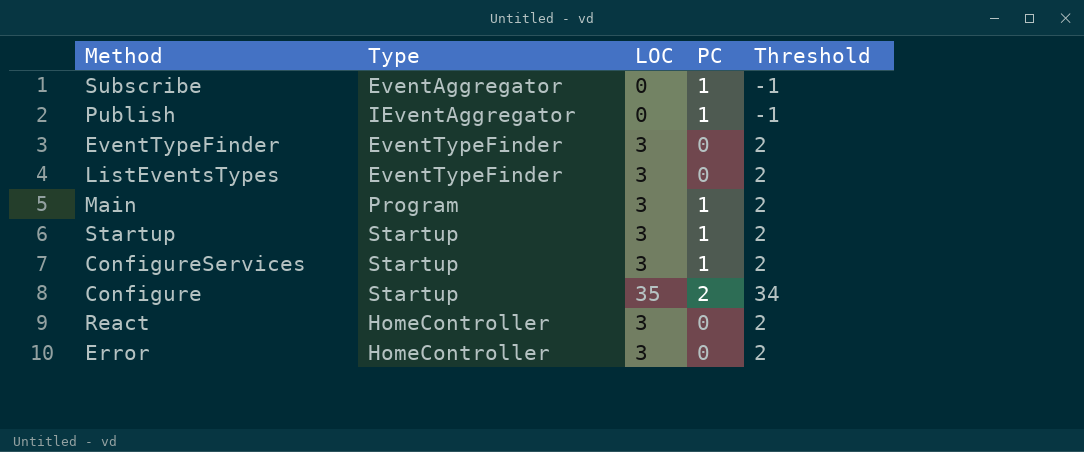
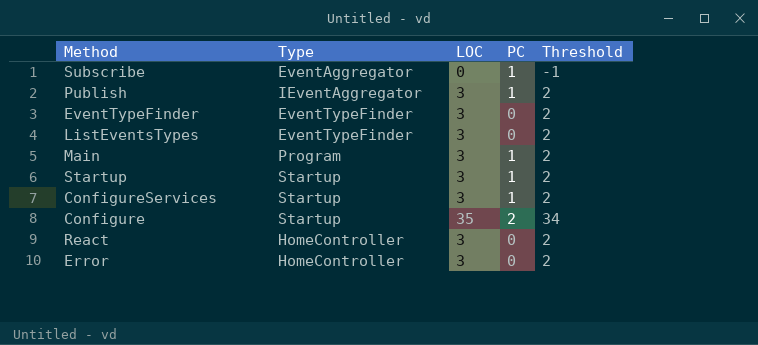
Publish | LOC: 0 -> 3
Publish | Threshold: -1 -> 2

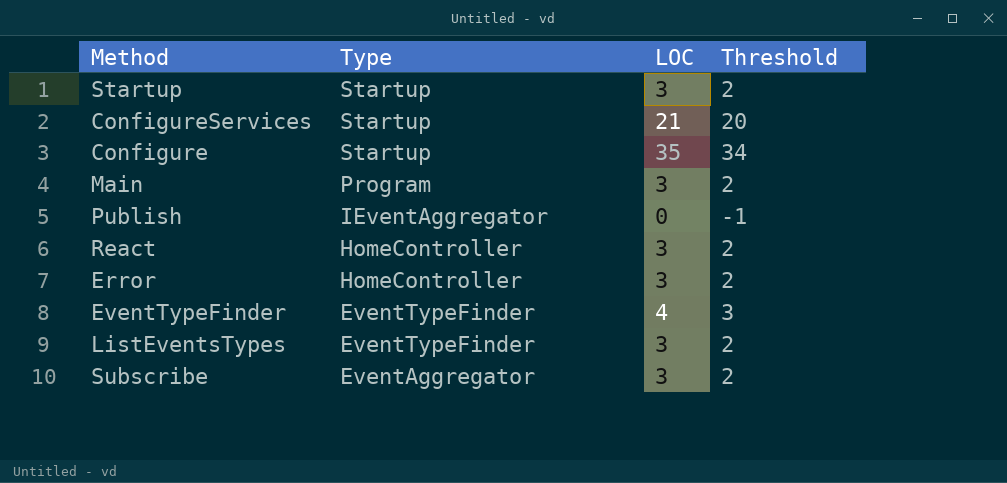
row order: none -> Type descending
column PC | position: 4 -> none
ConfigureServices | LOC: 3 -> 21
ConfigureServices | Threshold: 2 -> 20
Publish | LOC: 3 -> 0
Publish | Threshold: 2 -> -1
EventTypeFinder | LOC: 3 -> 4
EventTypeFinder | Threshold: 2 -> 3
Subscribe | LOC: 0 -> 3
Subscribe | Threshold: -1 -> 2

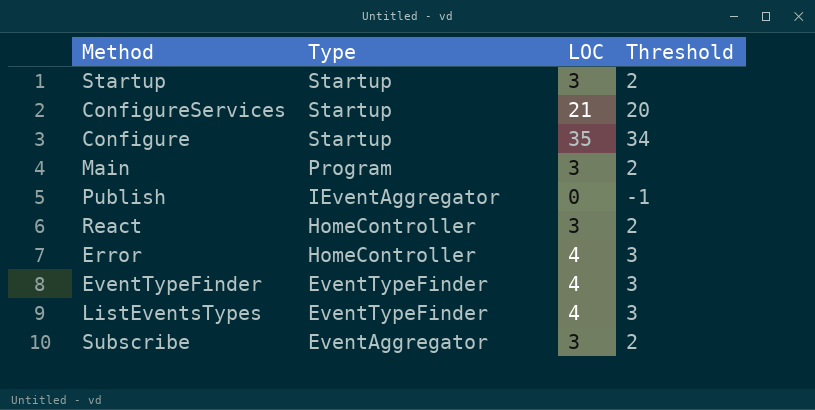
Error | LOC: 3 -> 4
Error | Threshold: 2 -> 3
ListEventsTypes | LOC: 3 -> 4
ListEventsTypes | Threshold: 2 -> 3

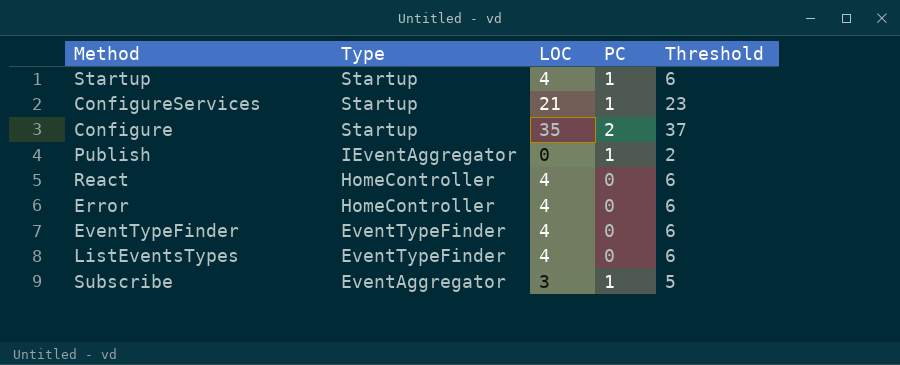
column PC | position: none -> 4
column Threshold | formula: [LOC] - 1 -> [LOC] + 2
row Main: Program | 3 | 2 -> none
Startup | LOC: 3 -> 4
React | LOC: 3 -> 4

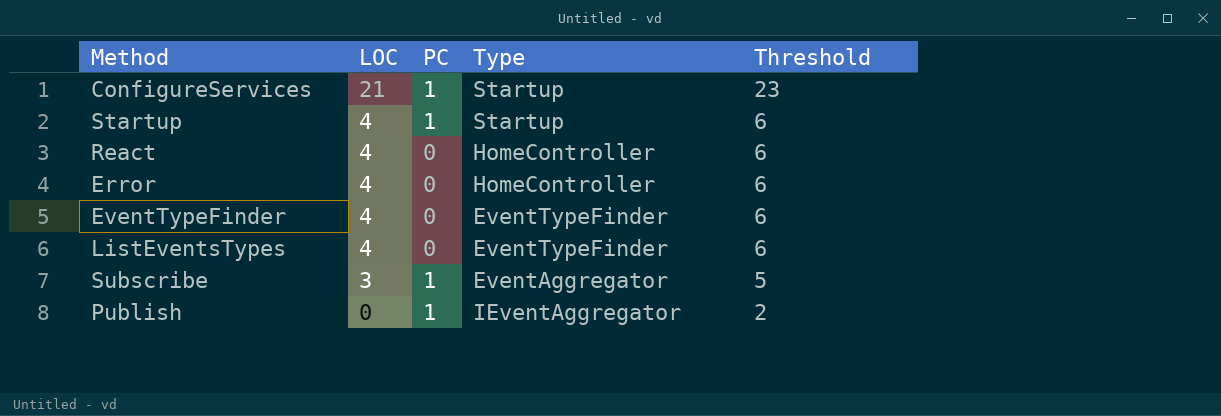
row order: Type descending -> LOC descending
column Type | position: 2 -> 4
row Configure: Startup | 35 | 2 | 37 -> none

